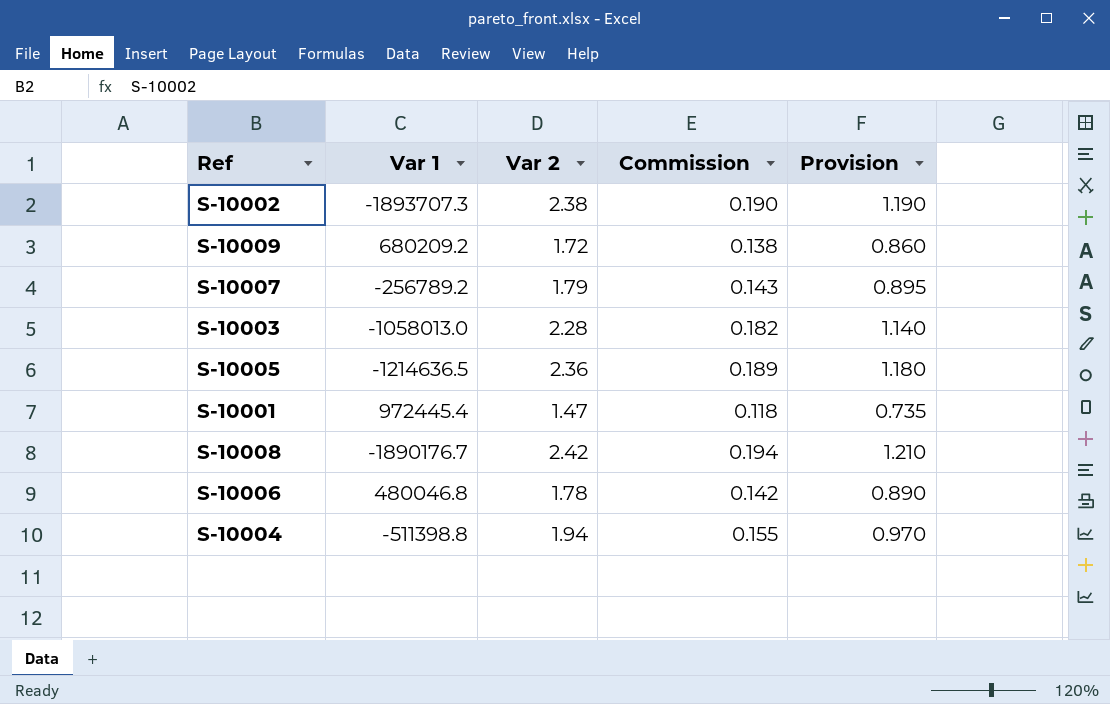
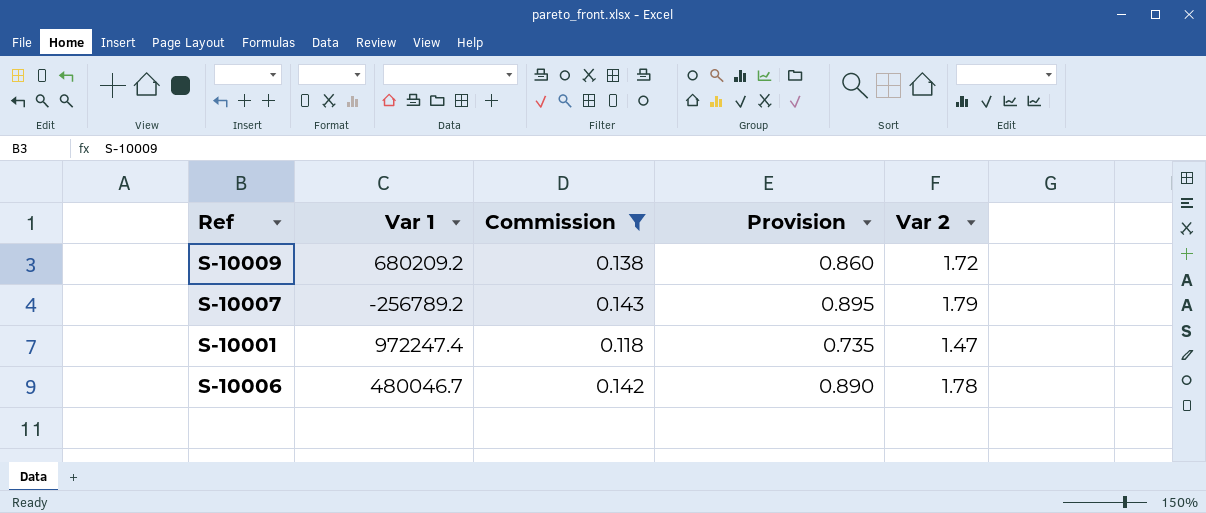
filter: none -> Commission <= 0.143
column Var 2 | position: 3 -> 5
S-10001 | Var 1: 972445.4 -> 972247.4
S-10006 | Var 1: 480046.8 -> 480046.7

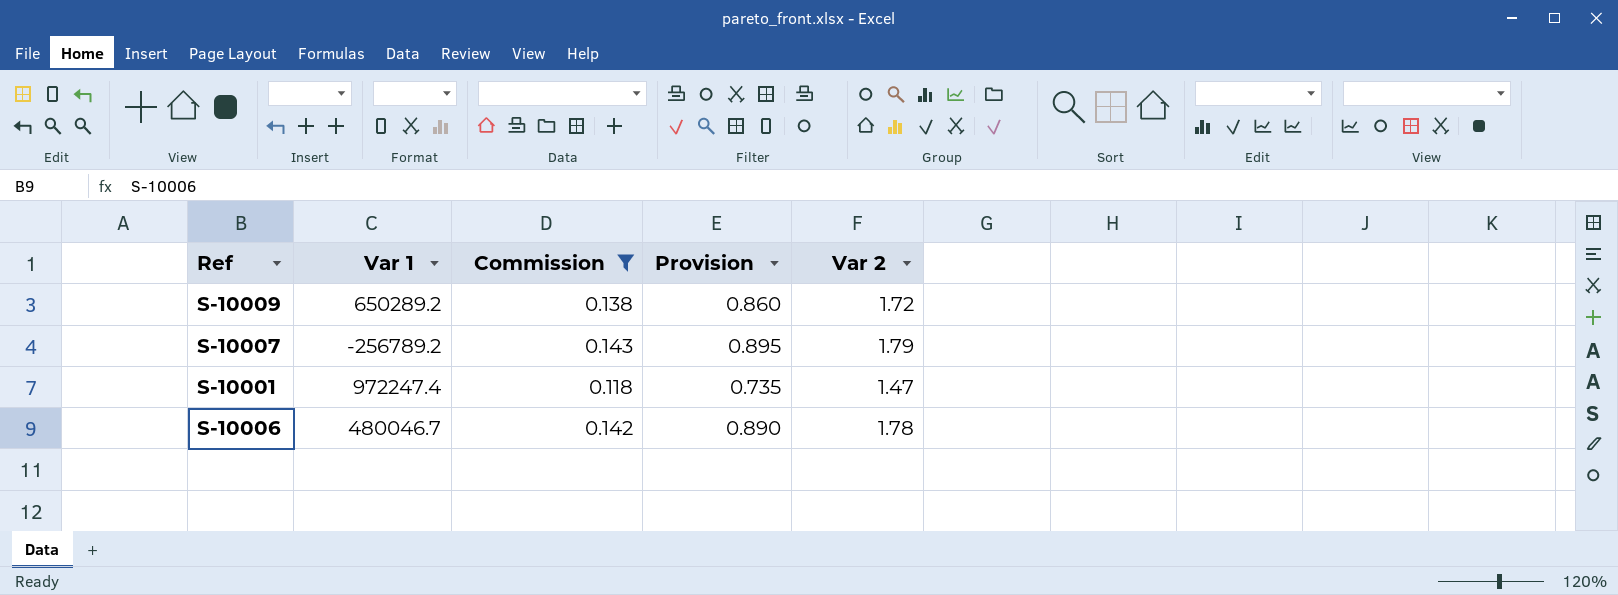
S-10009 | Var 1: 680209.2 -> 650289.2

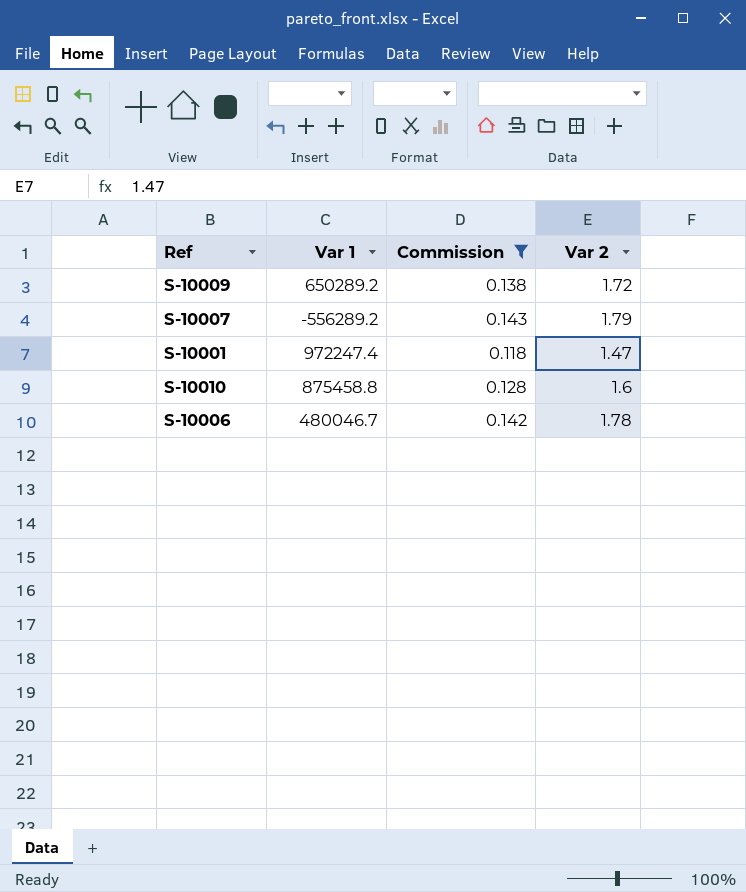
column Provision | formula: [Var 2] * 0.5 -> none
S-10007 | Var 1: -256789.2 -> -556289.2
row S-10010: none -> 875458.8 | 0.128 | 1.6

